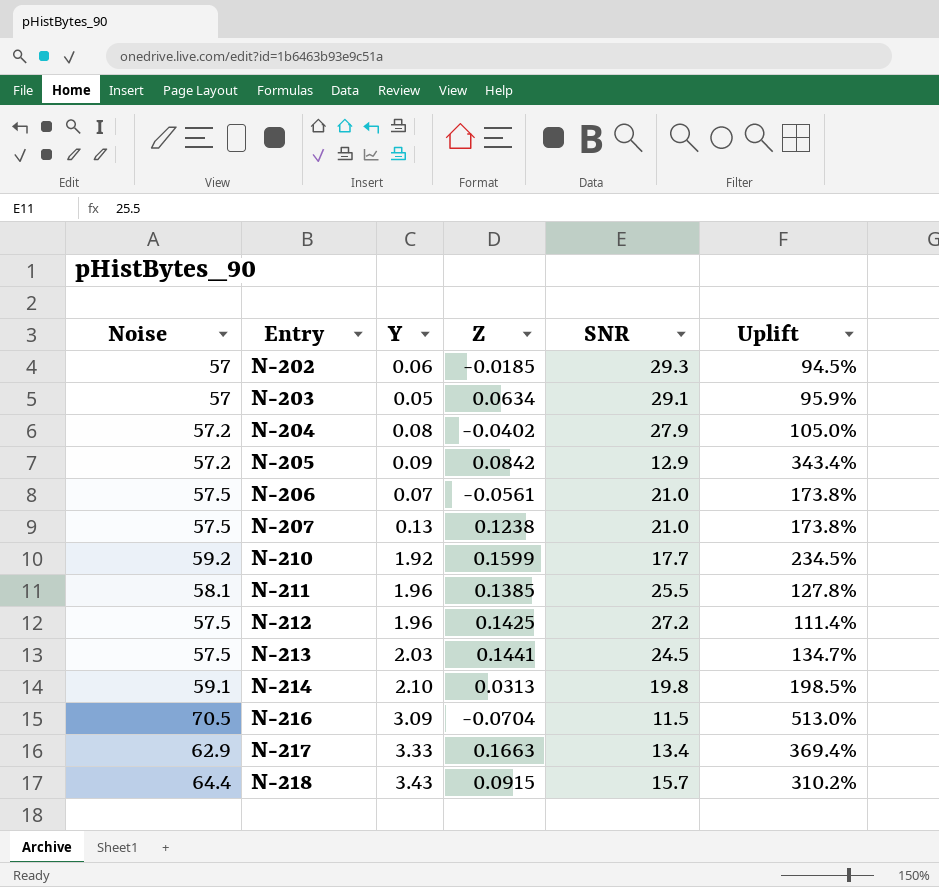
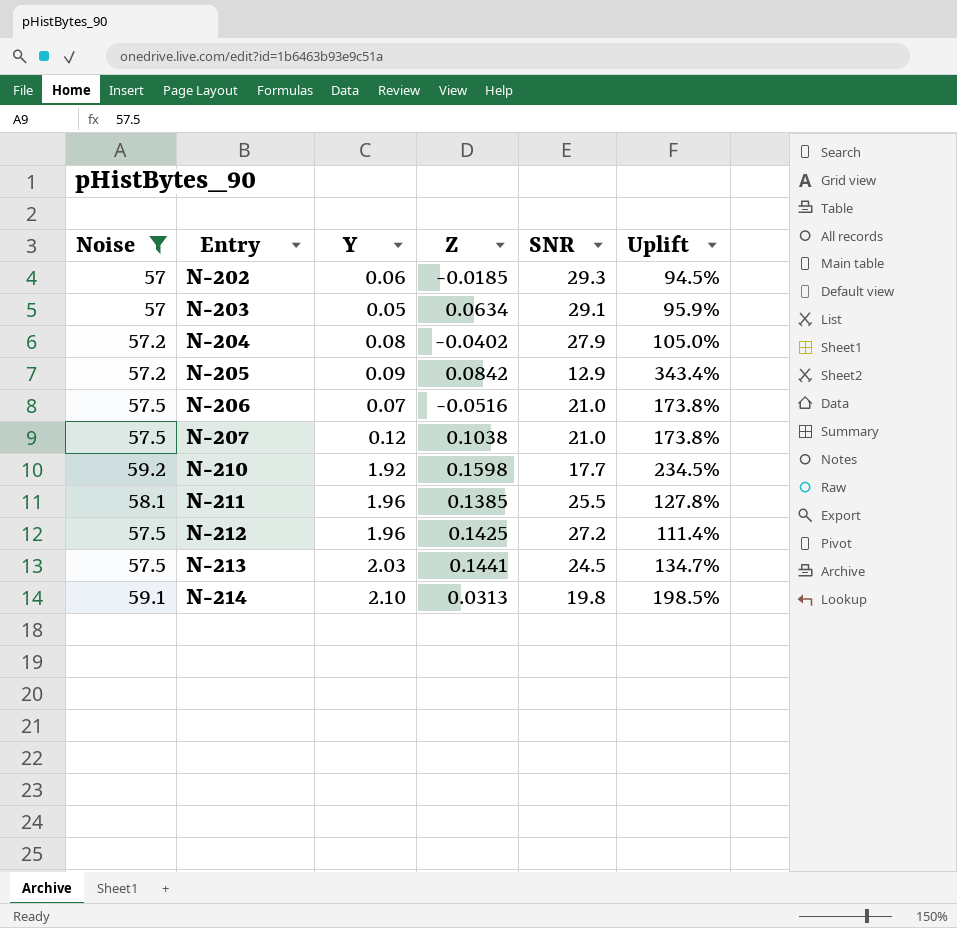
filter: none -> Noise <= 59.2
N-206 | Z: -0.0561 -> -0.0516
N-207 | Y: 0.13 -> 0.12
N-207 | Z: 0.1238 -> 0.1038
N-210 | Z: 0.1599 -> 0.1598

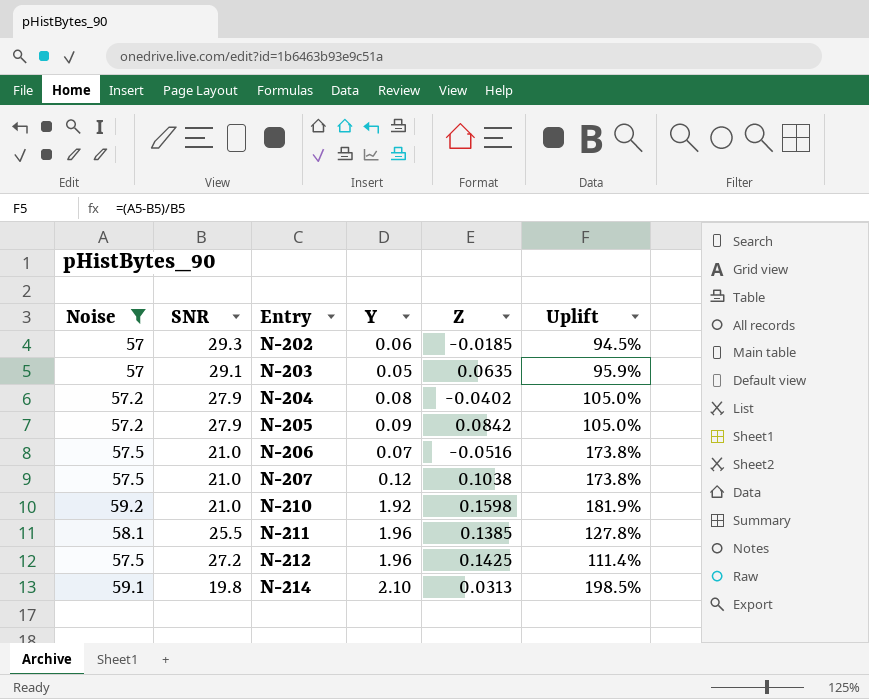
column SNR | position: 5 -> 2
row N-213: 57.5 | 2.03 | 0.1441 | 24.5 | 134.7% -> none
N-203 | Z: 0.0634 -> 0.0635
N-205 | SNR: 12.9 -> 27.9
N-205 | Uplift: 343.4% -> 105.0%
N-210 | SNR: 17.7 -> 21.0
N-210 | Uplift: 234.5% -> 181.9%

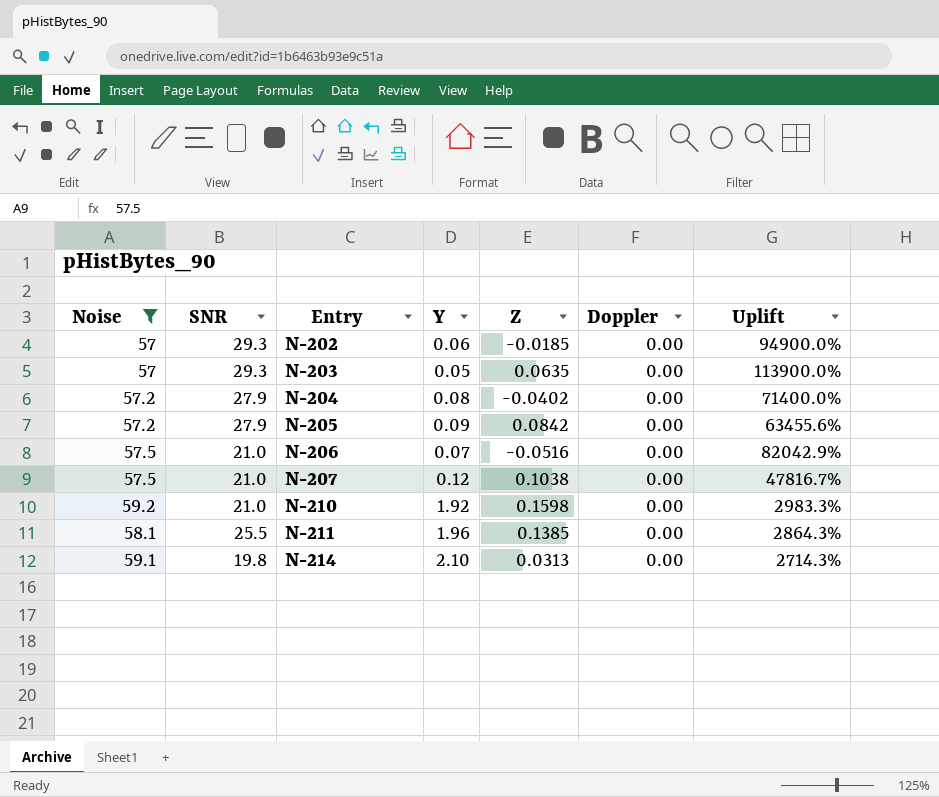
column Doppler | position: none -> 6
column Uplift | formula: ([Noise] - [SNR]) / [SNR] -> ([Noise] - [Y]) / [Y]
row N-212: 57.5 | 27.2 | 1.96 | 0.1425 | 111.4% -> none
N-203 | SNR: 29.1 -> 29.3

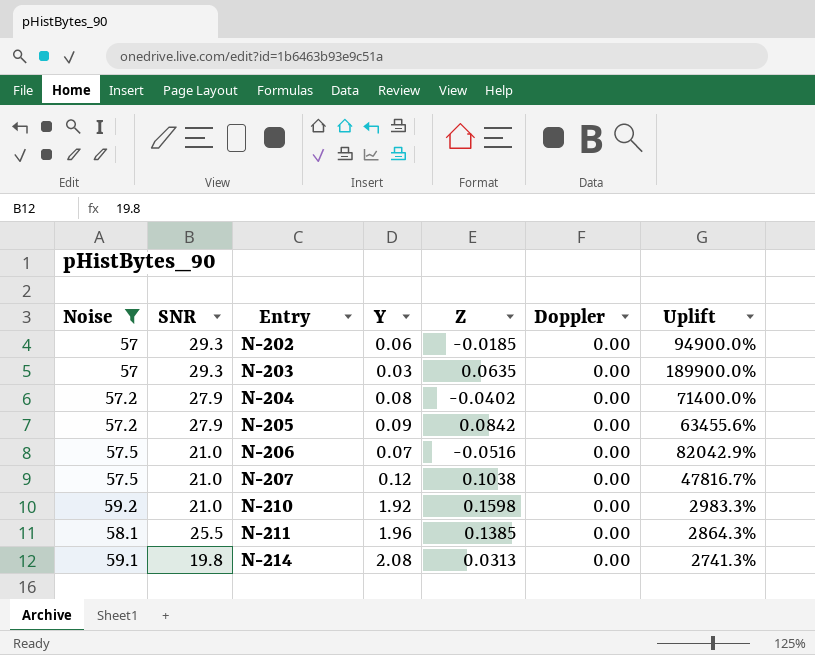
N-203 | Y: 0.05 -> 0.03
N-203 | Uplift: 113900.0% -> 189900.0%
N-214 | Y: 2.10 -> 2.08
N-214 | Uplift: 2714.3% -> 2741.3%

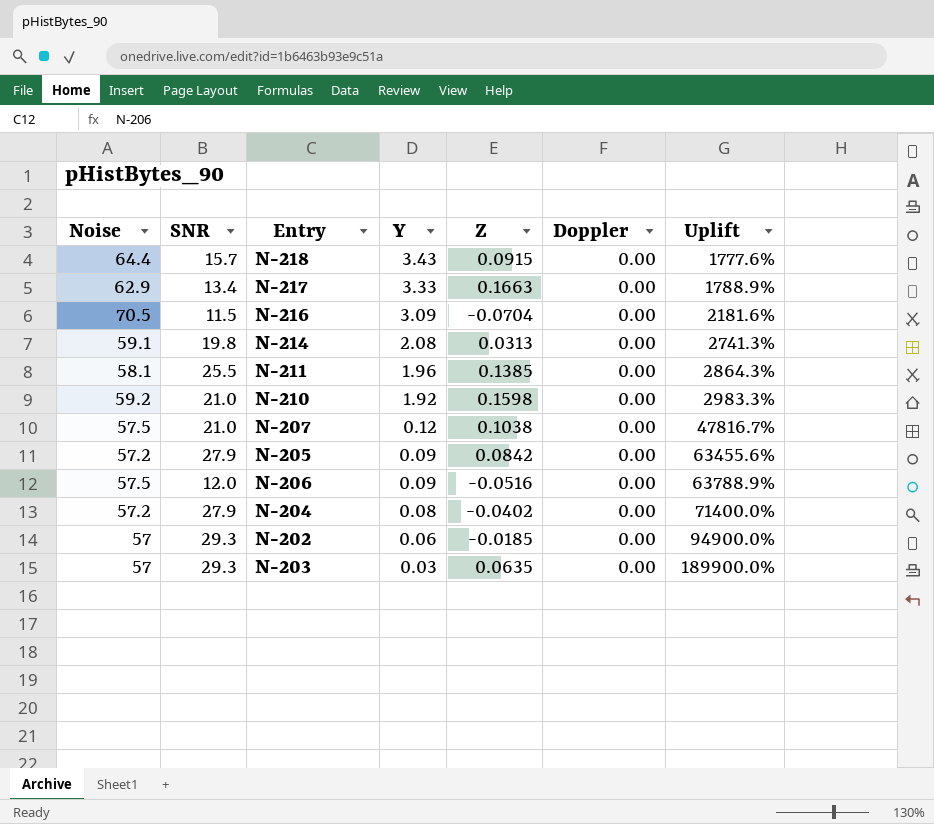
filter: Noise <= 59.2 -> none
row order: Entry ascending -> Y descending
N-206 | SNR: 21.0 -> 12.0
N-206 | Y: 0.07 -> 0.09
N-206 | Uplift: 82042.9% -> 63788.9%

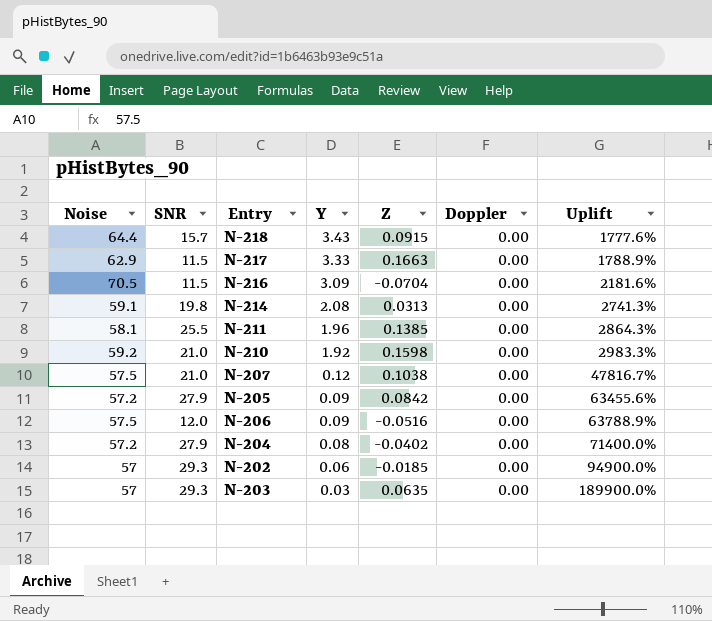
N-217 | SNR: 13.4 -> 11.5

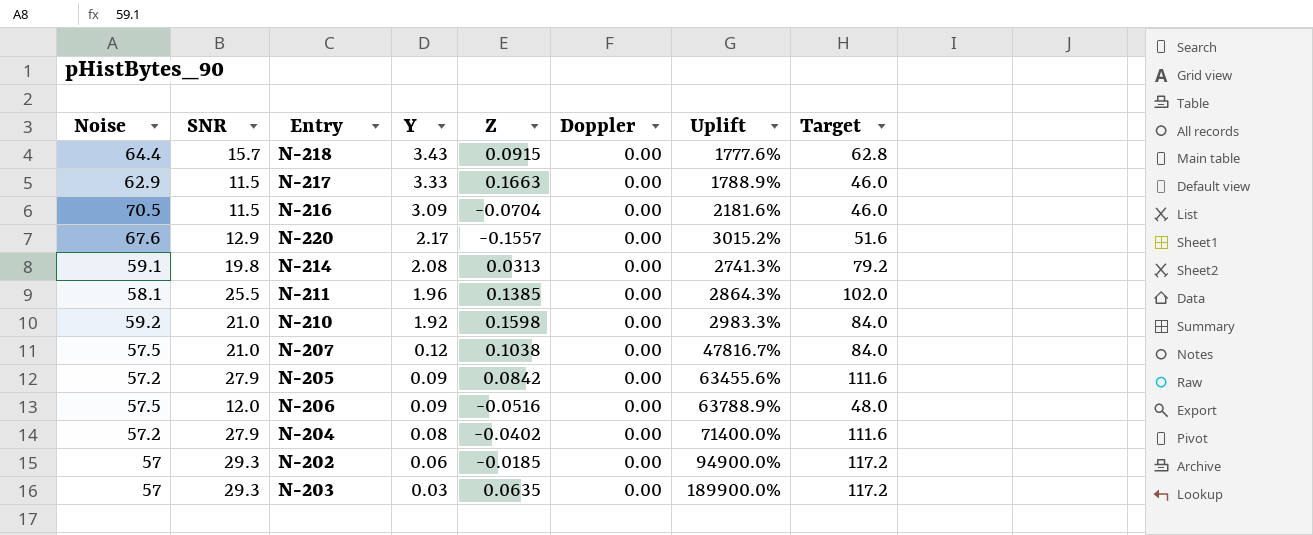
column Target | formula: none -> [SNR] * 4
row N-220: none -> 67.6 | 12.9 | 2.17 | -0.1557 | 0.00 | 3015.2% | 51.6

